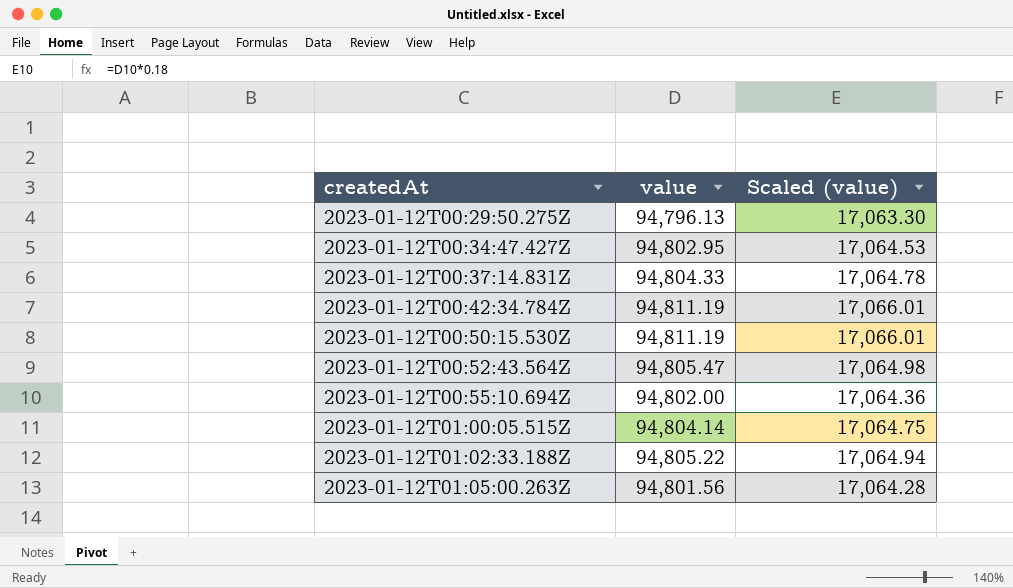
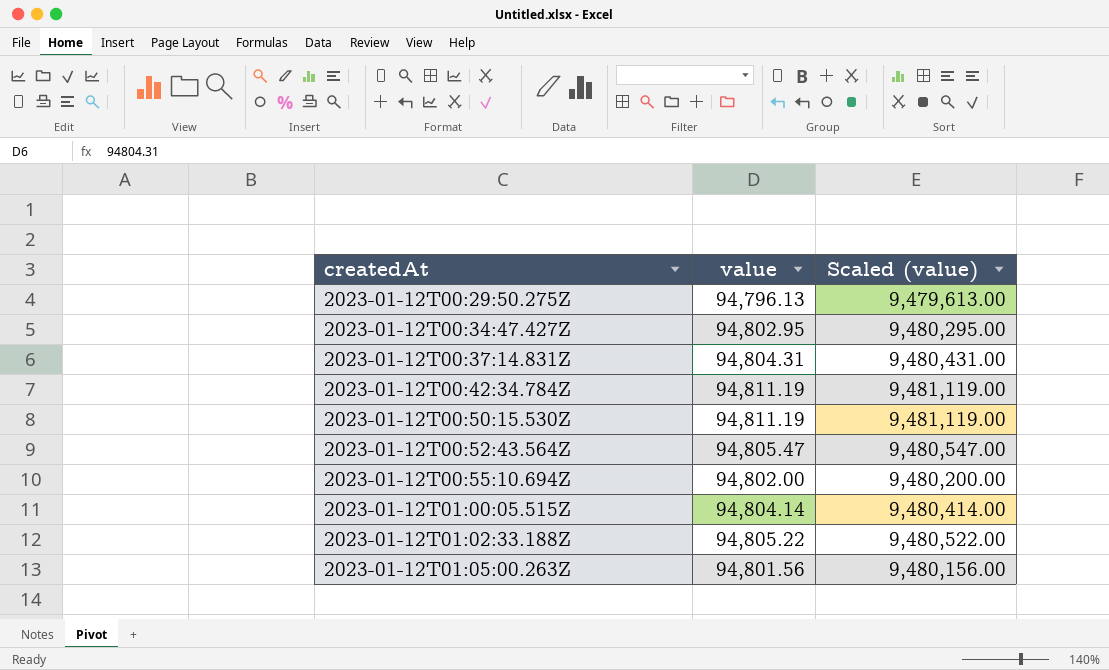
column Scaled (value) | formula: [value] * 0.18 -> [value] * 100
2023-01-12T00:37:14.831Z | value: 94,804.33 -> 94,804.31

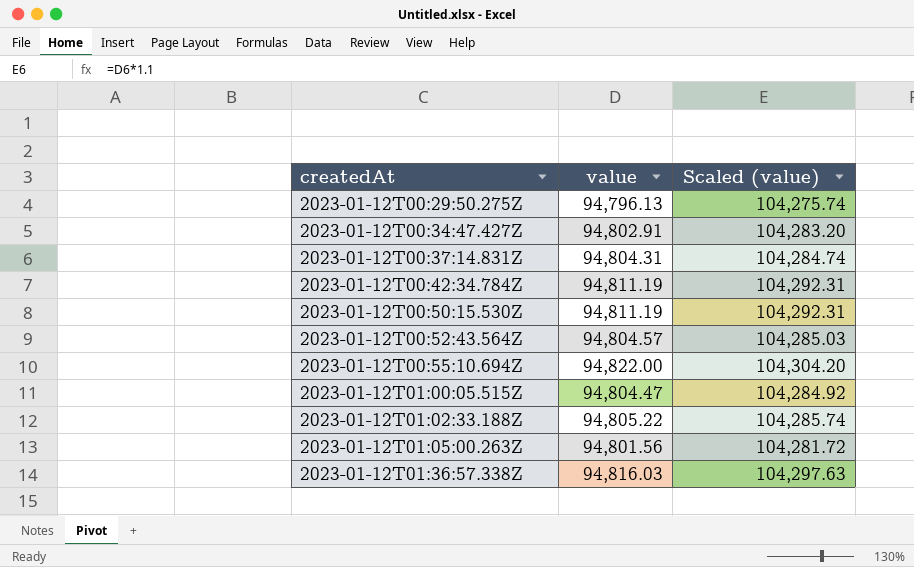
column Scaled (value) | formula: [value] * 100 -> [value] * 1.1
2023-01-12T00:34:47.427Z | value: 94,802.95 -> 94,802.91
2023-01-12T00:52:43.564Z | value: 94,805.47 -> 94,804.57
2023-01-12T00:55:10.694Z | value: 94,802.00 -> 94,822.00
2023-01-12T01:00:05.515Z | value: 94,804.14 -> 94,804.47
row 2023-01-12T01:36:57.338Z: none -> 94,816.03 | 104,297.63

